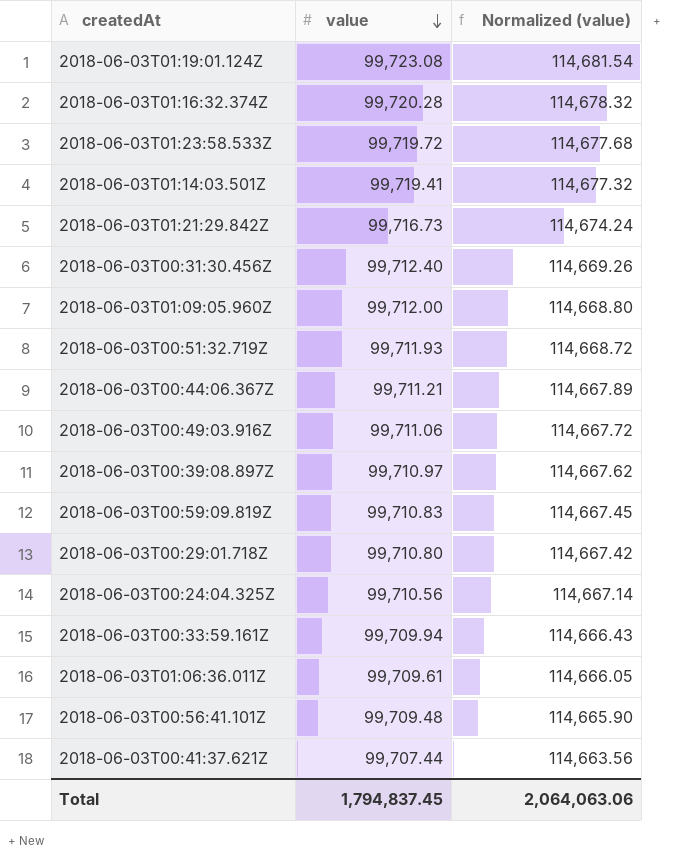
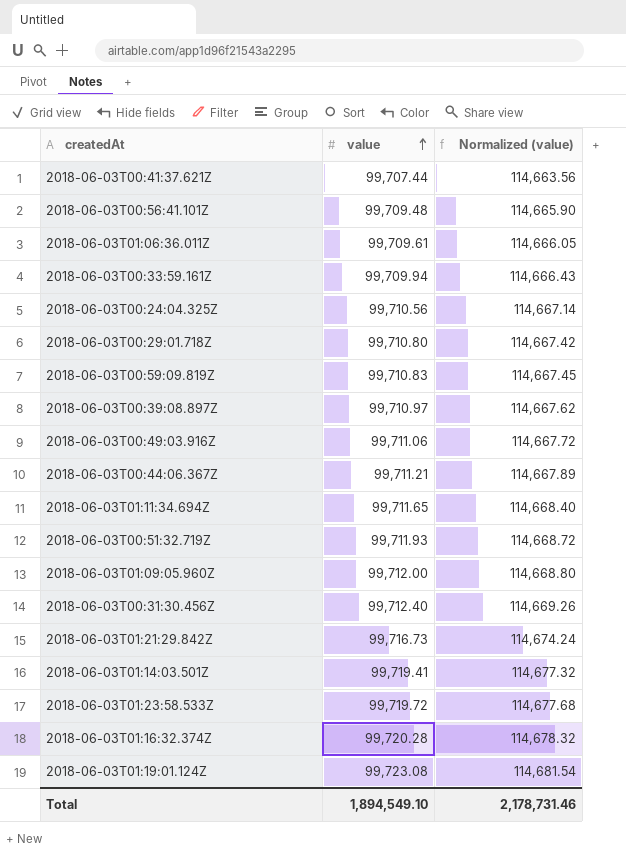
row order: value descending -> value ascending
row 2018-06-03T01:11:34.694Z: none -> 99,711.65 | 114,668.40
Total | value: 1,794,837.45 -> 1,894,549.10
Total | Normalized (value): 2,064,063.06 -> 2,178,731.46

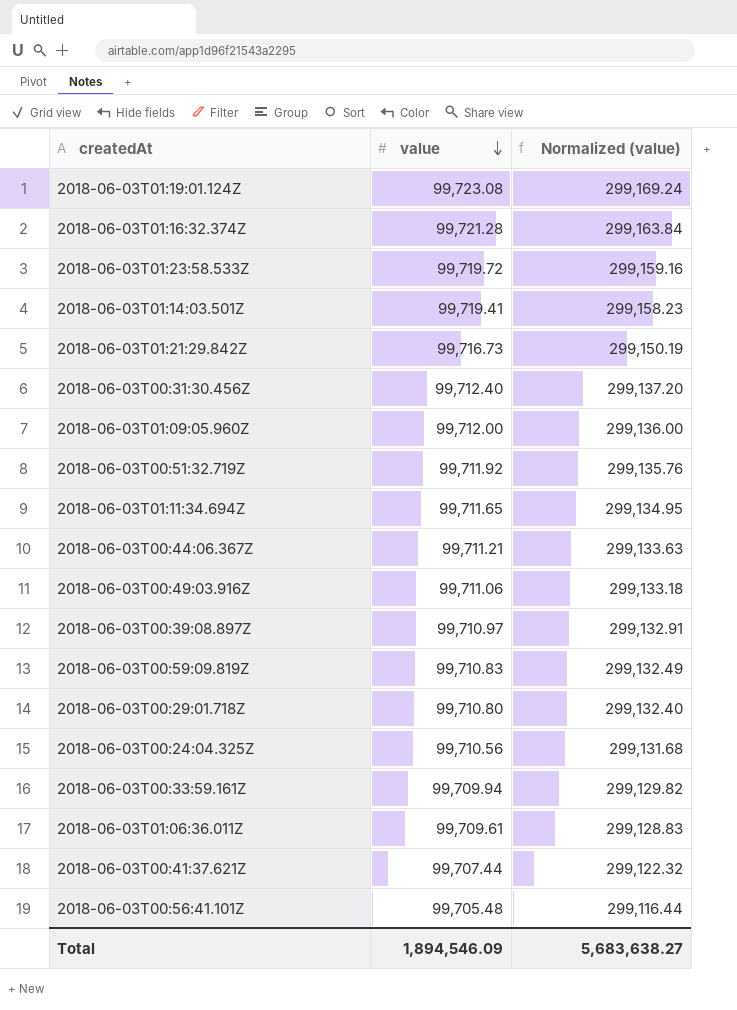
row order: value ascending -> value descending
column Normalized (value) | formula: [value] * 1.15 -> [value] * 3
2018-06-03T01:16:32.374Z | value: 99,720.28 -> 99,721.28
2018-06-03T00:51:32.719Z | value: 99,711.93 -> 99,711.92
2018-06-03T00:56:41.101Z | value: 99,709.48 -> 99,705.48
Total | value: 1,894,549.10 -> 1,894,546.09
Total | Normalized (value): 2,178,731.46 -> 5,683,638.27

